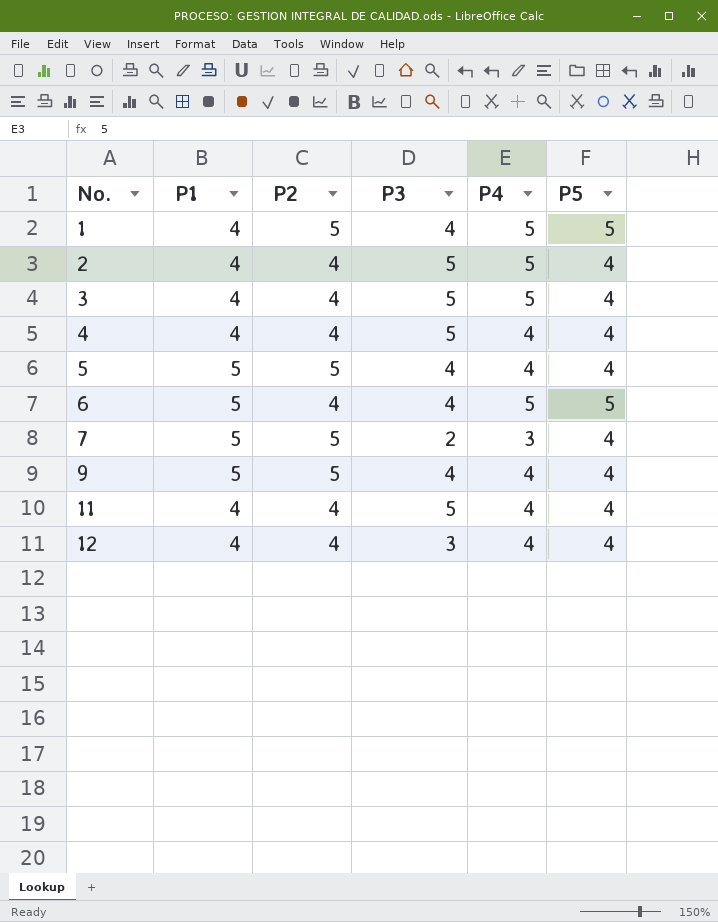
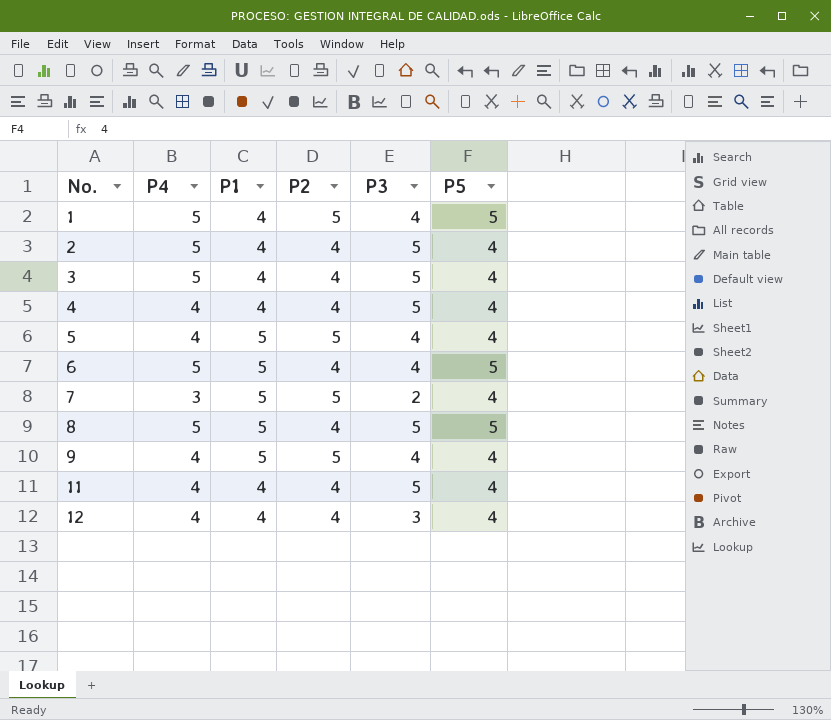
column P4 | position: 5 -> 2
row 8: none -> 5 | 5 | 4 | 5 | 5

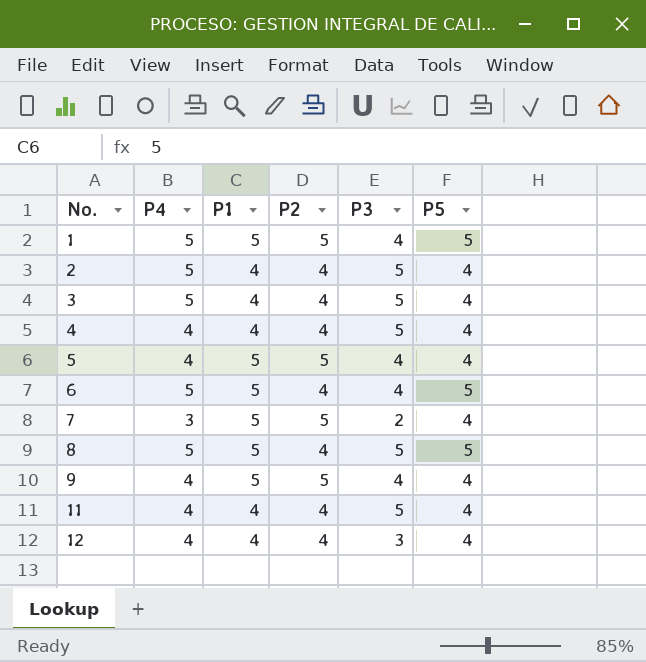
1 | P1: 4 -> 5

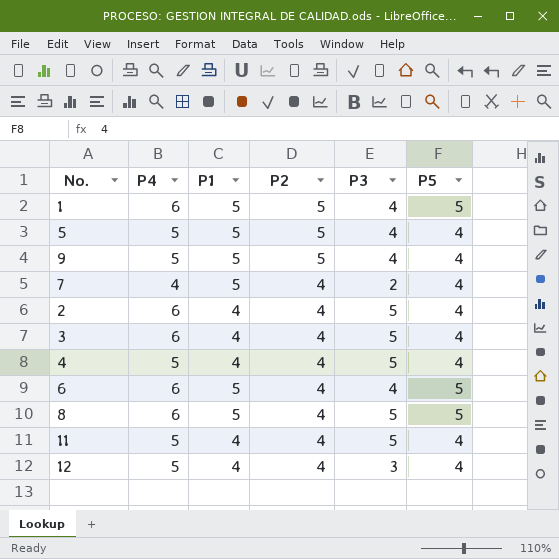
row order: No. ascending -> P2 descending
1 | P4: 5 -> 6
5 | P4: 4 -> 5
9 | P4: 4 -> 5
7 | P4: 3 -> 4
7 | P2: 5 -> 4
2 | P4: 5 -> 6
3 | P4: 5 -> 6
4 | P4: 4 -> 5
6 | P4: 5 -> 6
8 | P4: 5 -> 6
11 | P4: 4 -> 5
12 | P4: 4 -> 5

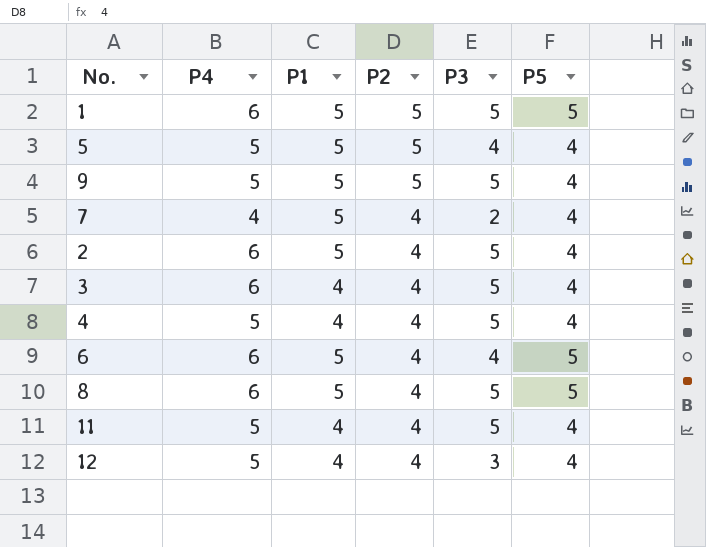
1 | P3: 4 -> 5
9 | P3: 4 -> 5
2 | P1: 4 -> 5

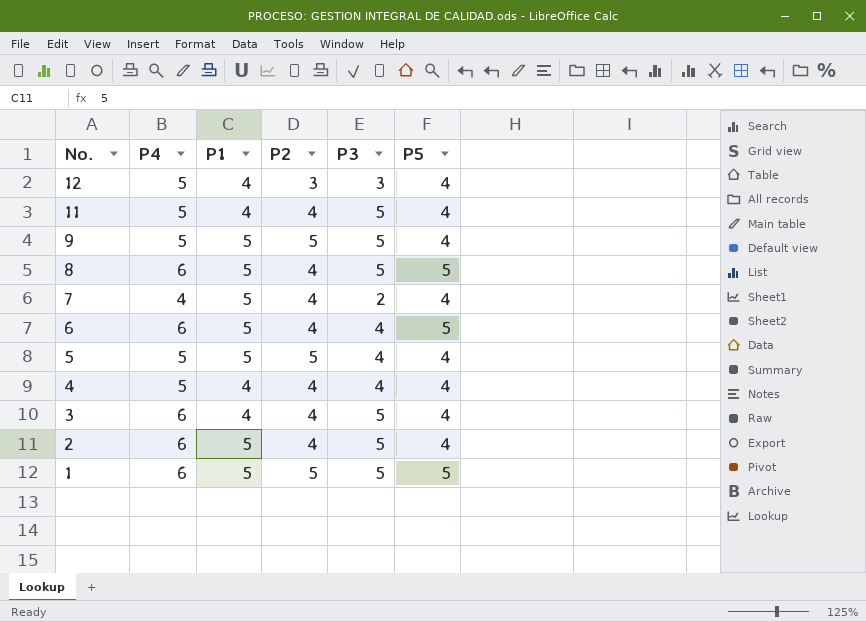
row order: P2 descending -> No. descending
12 | P2: 4 -> 3
4 | P3: 5 -> 4

